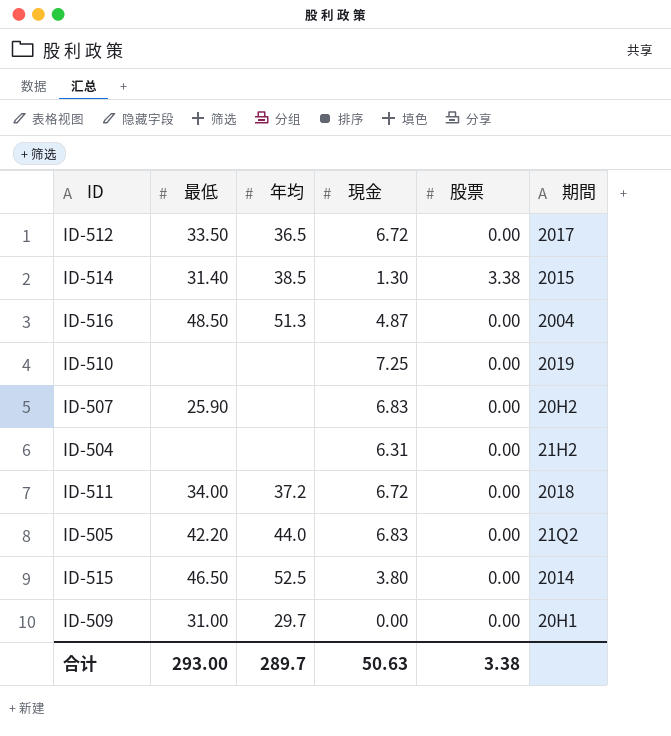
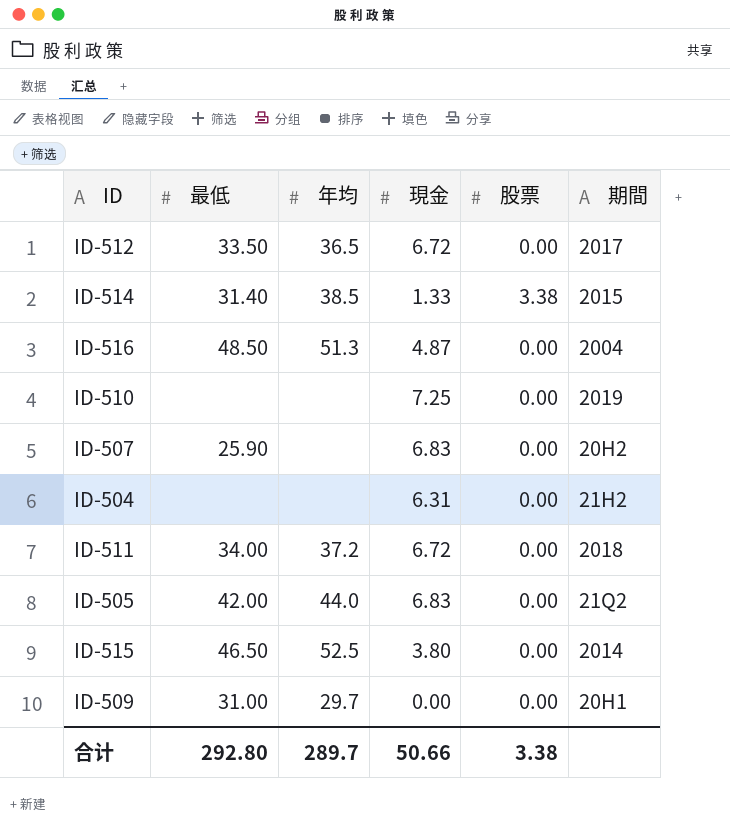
ID-514 | 現金: 1.30 -> 1.33
ID-505 | 最低: 42.20 -> 42.00
合计 | 最低: 293.00 -> 292.80
合计 | 現金: 50.63 -> 50.66

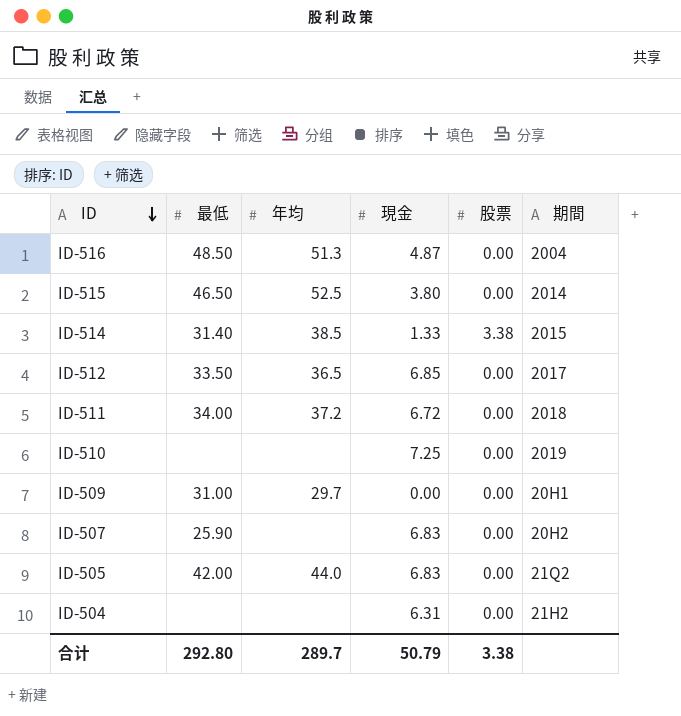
row order: none -> ID descending
ID-512 | 現金: 6.72 -> 6.85
合计 | 現金: 50.66 -> 50.79

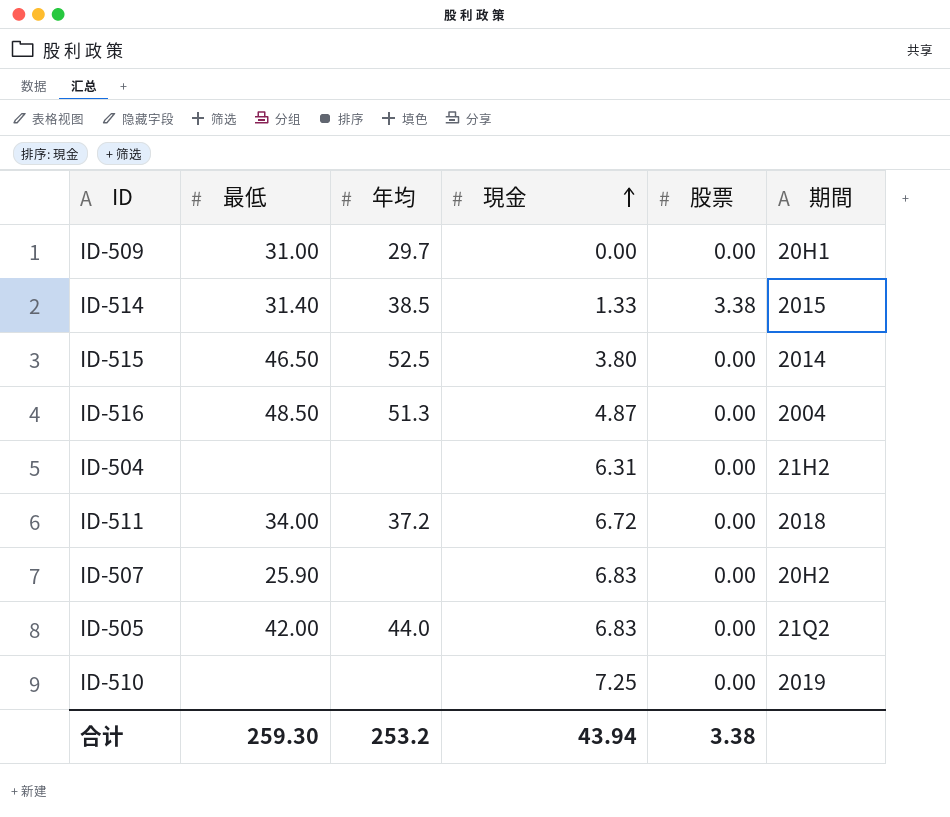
row order: ID descending -> 現金 ascending
row ID-512: 33.50 | 36.5 | 6.85 | 0.00 | 2017 -> none
合计 | 最低: 292.80 -> 259.30
合计 | 年均: 289.7 -> 253.2
合计 | 現金: 50.79 -> 43.94

